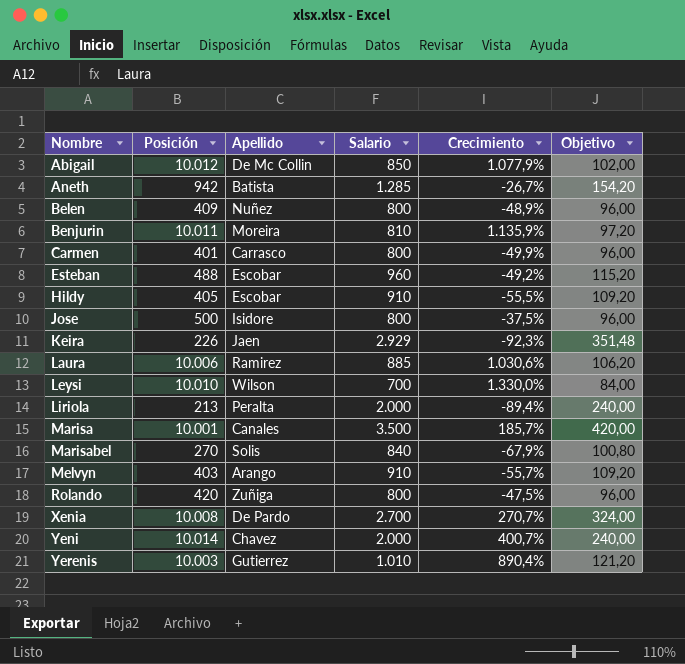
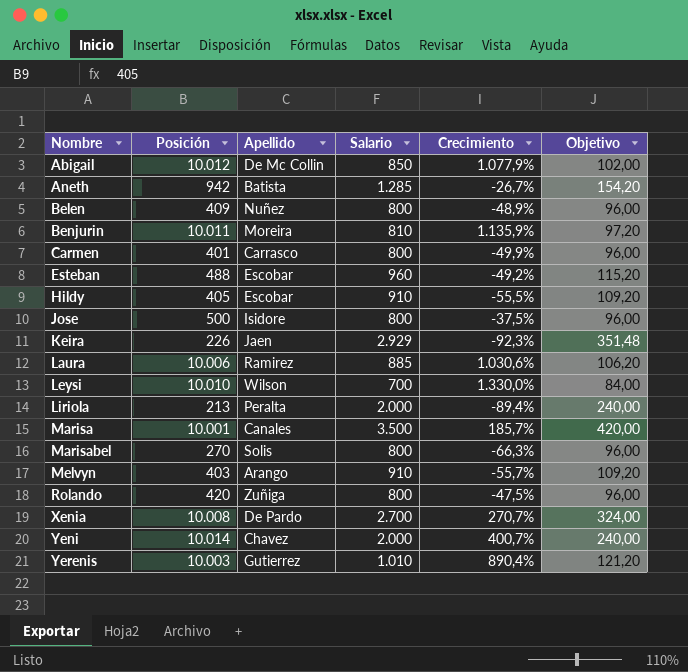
Marisabel | Salario: 840 -> 800
Marisabel | Crecimiento: -67,9% -> -66,3%
Marisabel | Objetivo: 100,80 -> 96,00

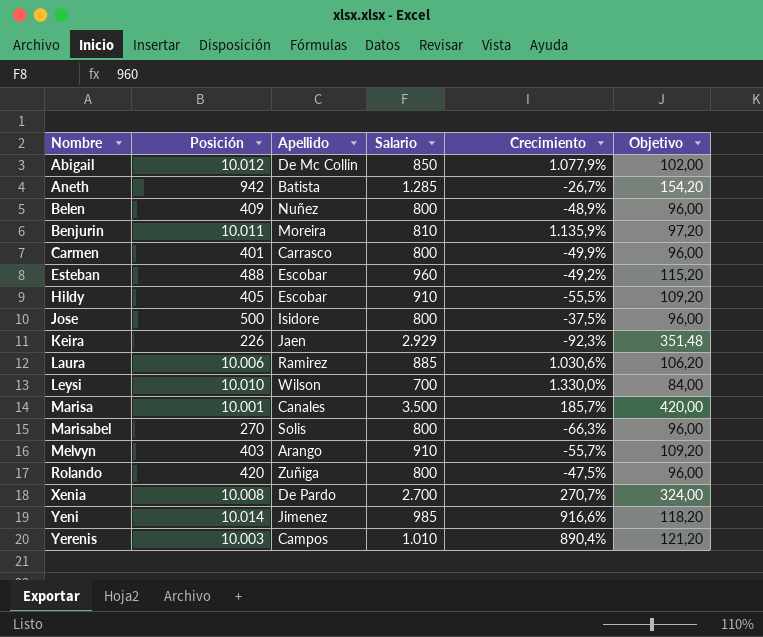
row Liriola: 213 | Peralta | 2.000 | -89,4% | 240,00 -> none
Yeni | Apellido: Chavez -> Jimenez
Yeni | Salario: 2.000 -> 985
Yeni | Crecimiento: 400,7% -> 916,6%
Yeni | Objetivo: 240,00 -> 118,20
Yerenis | Apellido: Gutierrez -> Campos

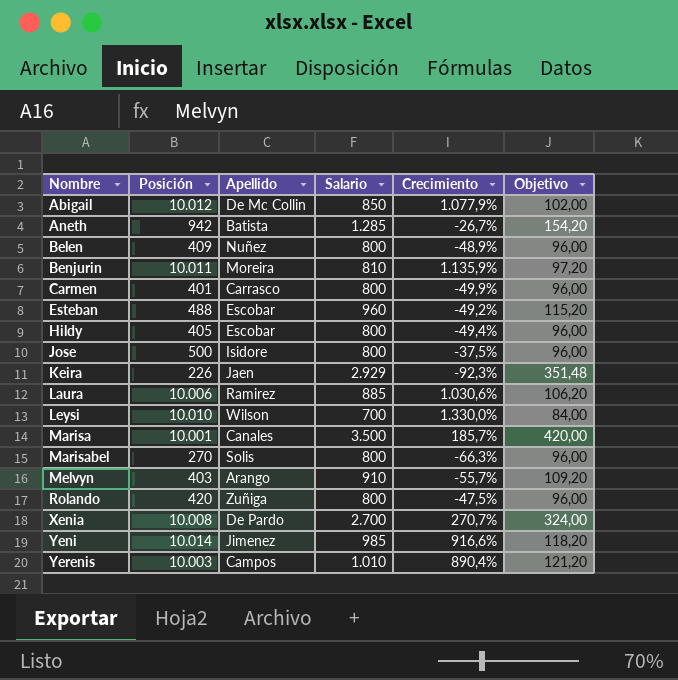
Hildy | Salario: 910 -> 800
Hildy | Crecimiento: -55,5% -> -49,4%
Hildy | Objetivo: 109,20 -> 96,00

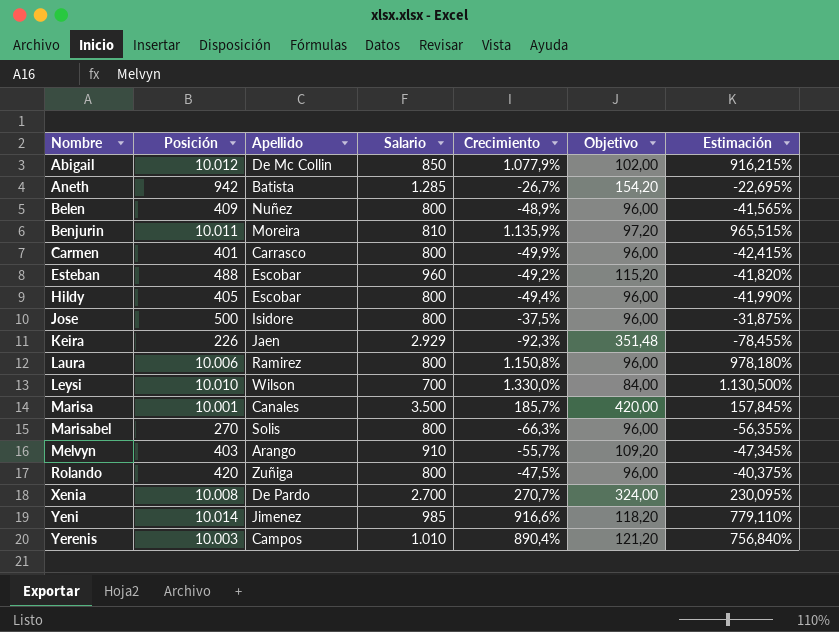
column Estimación | formula: none -> [Crecimiento] * 0,85
Laura | Salario: 885 -> 800
Laura | Crecimiento: 1.030,6% -> 1.150,8%
Laura | Objetivo: 106,20 -> 96,00

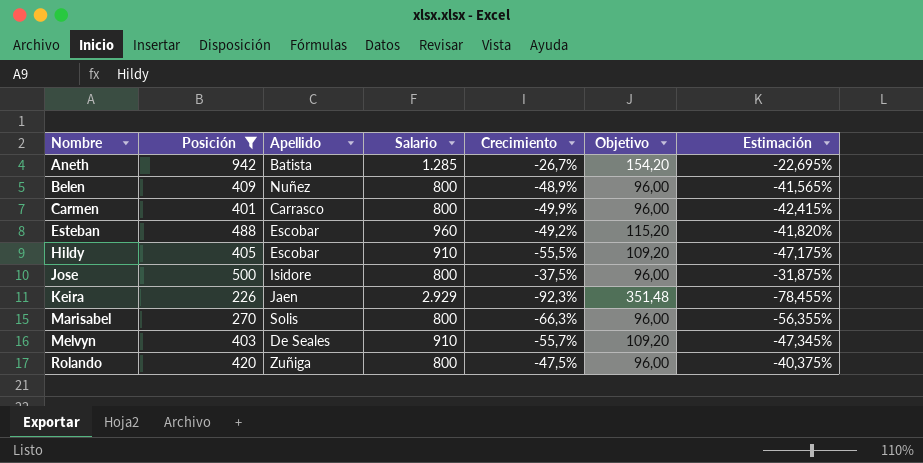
filter: none -> Posición <= 942
Hildy | Salario: 800 -> 910
Hildy | Crecimiento: -49,4% -> -55,5%
Hildy | Objetivo: 96,00 -> 109,20
Hildy | Estimación: -41,990% -> -47,175%
Melvyn | Apellido: Arango -> De Seales

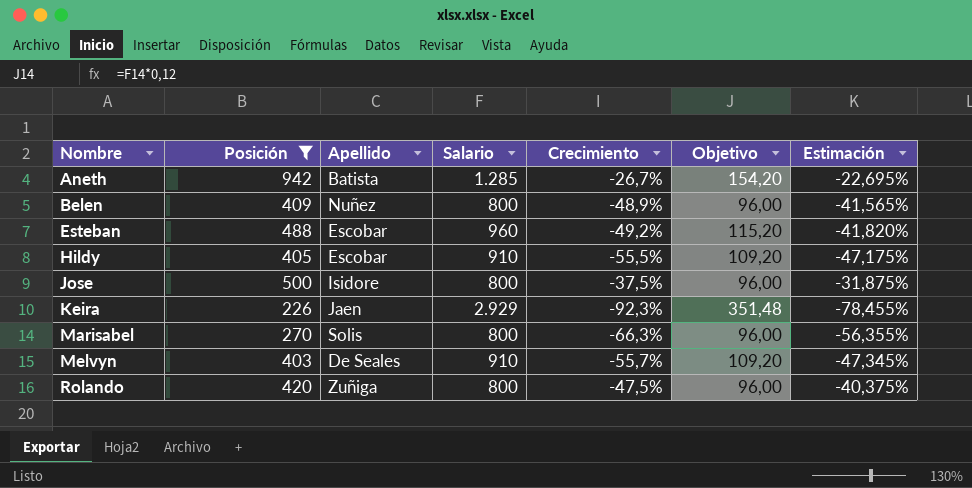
row Carmen: 401 | Carrasco | 800 | -49,9% | 96,00 | -42,415% -> none

